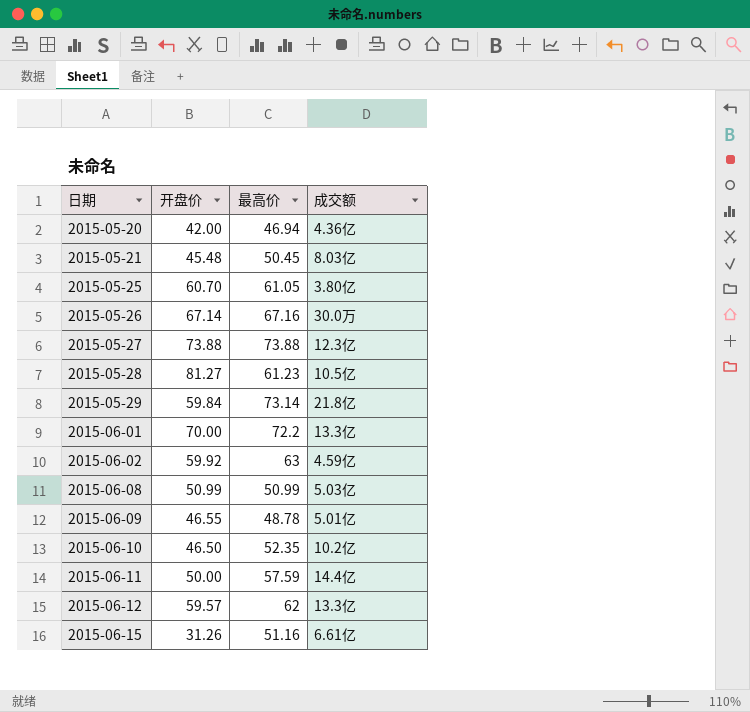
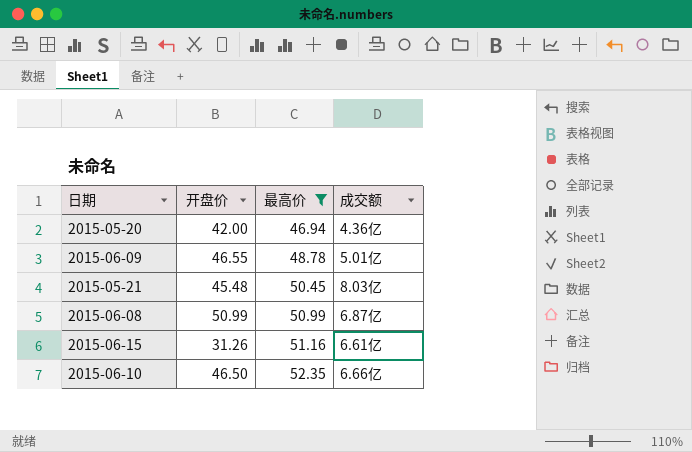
filter: none -> 最高价 <= 52.35
row order: 日期 ascending -> 最高价 ascending
2015-06-08 | 成交额: 5.03亿 -> 6.87亿
2015-06-10 | 成交额: 10.2亿 -> 6.66亿

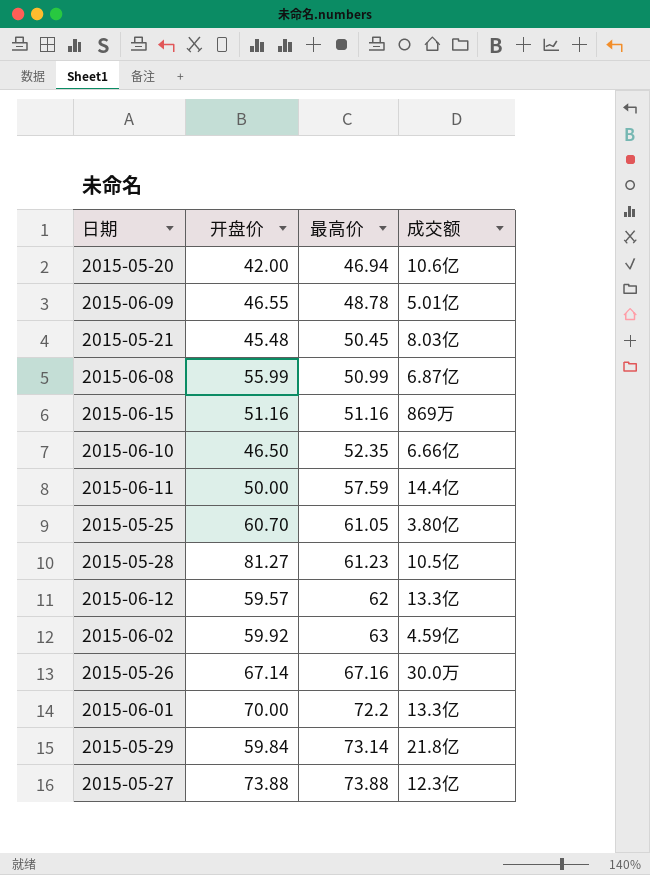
filter: 最高价 <= 52.35 -> none
2015-05-20 | 成交额: 4.36亿 -> 10.6亿
2015-06-08 | 开盘价: 50.99 -> 55.99
2015-06-15 | 开盘价: 31.26 -> 51.16
2015-06-15 | 成交额: 6.61亿 -> 869万

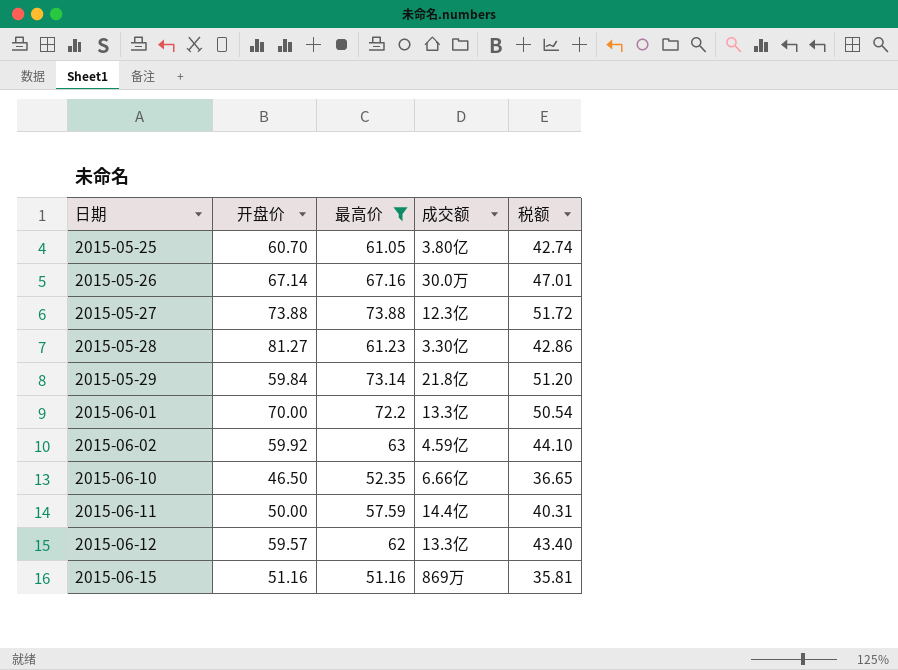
filter: none -> 最高价 >= 51.16
row order: 最高价 ascending -> 日期 ascending
column 税额 | formula: none -> [最高价] * 0.7
2015-05-28 | 成交额: 10.5亿 -> 3.30亿

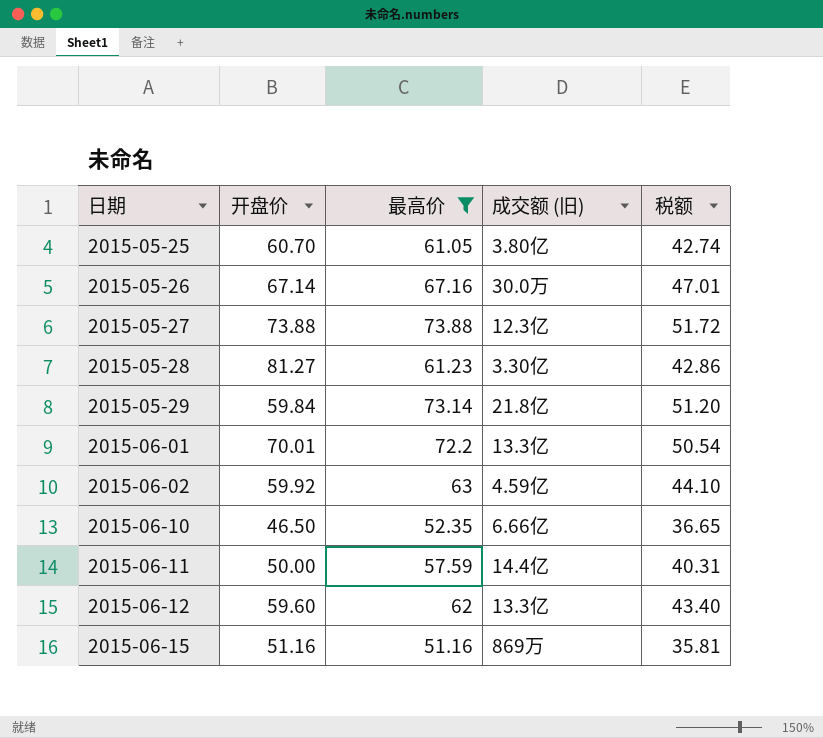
column name: 成交额 -> 成交额 (旧)
2015-06-01 | 开盘价: 70.00 -> 70.01
2015-06-12 | 开盘价: 59.57 -> 59.60

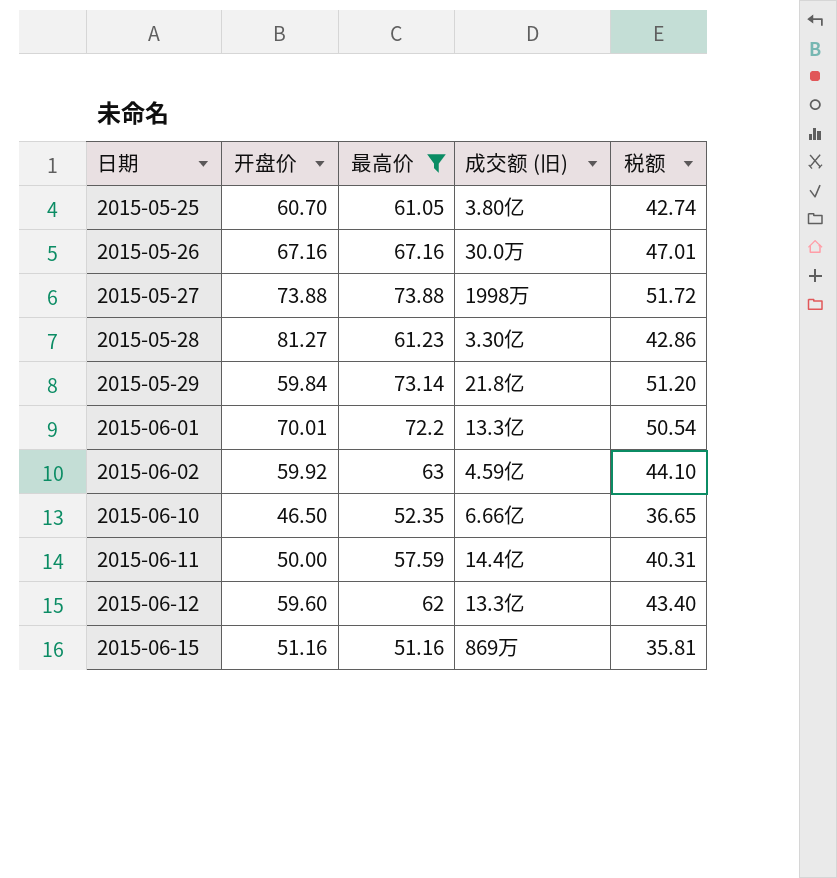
2015-05-26 | 开盘价: 67.14 -> 67.16
2015-05-27 | 成交额 (旧): 12.3亿 -> 1998万

